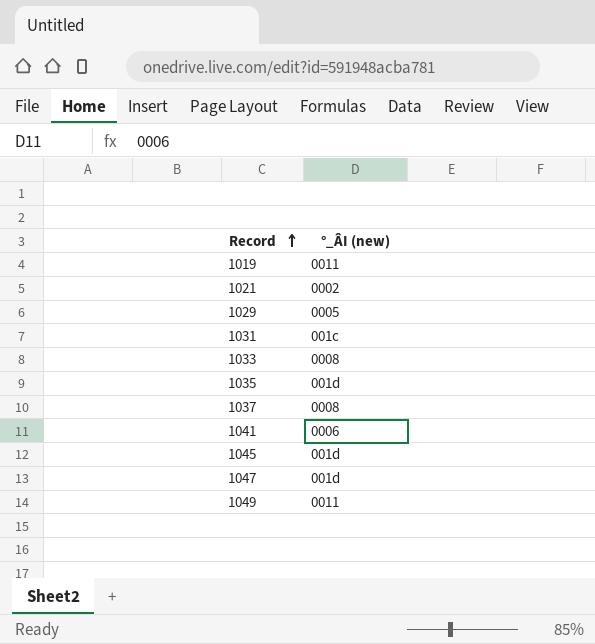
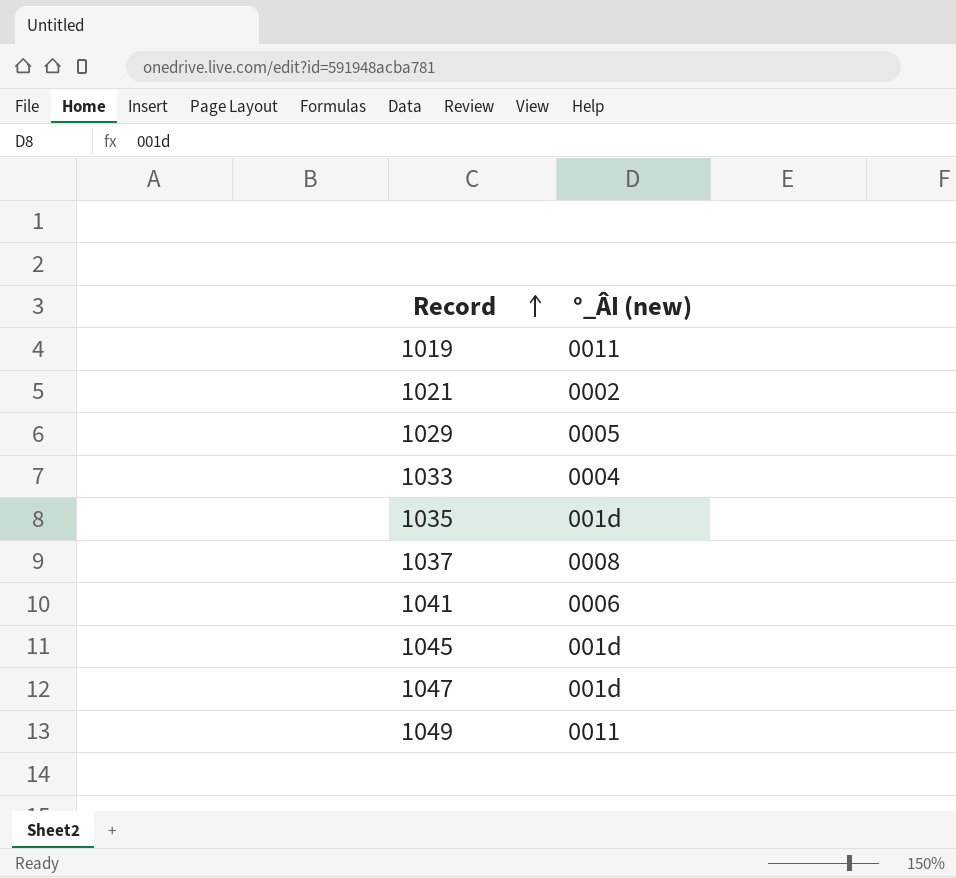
row 1031: 001c -> none
1033 | °_ÂI (new): 0008 -> 0004

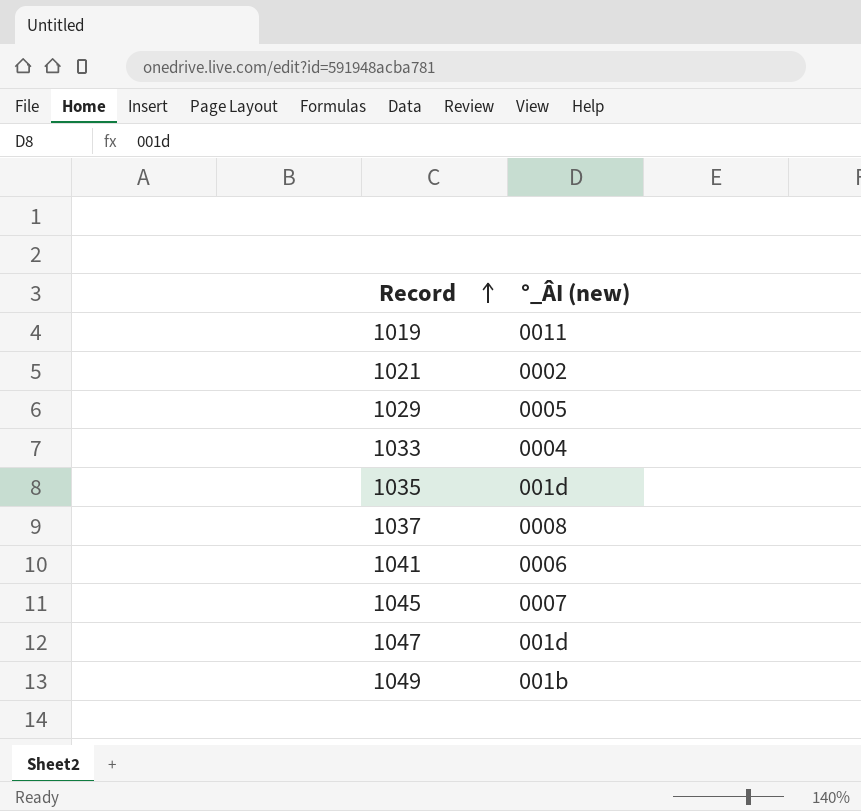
1045 | °_ÂI (new): 001d -> 0007
1049 | °_ÂI (new): 0011 -> 001b

